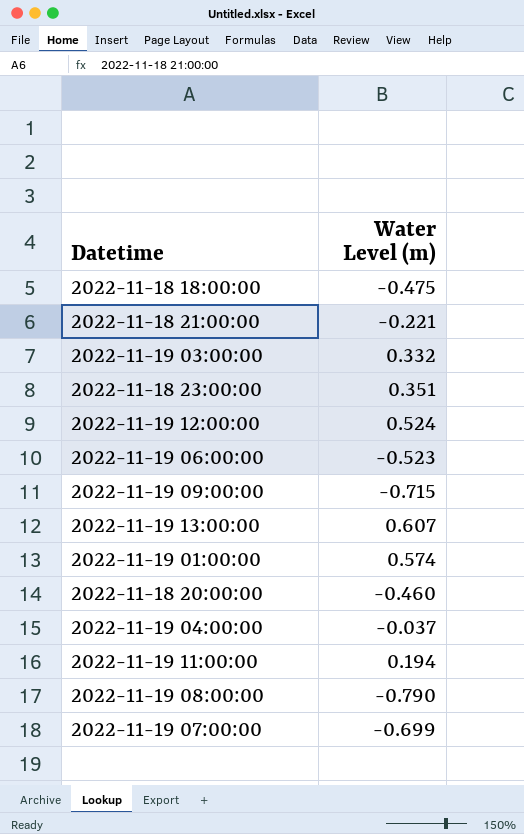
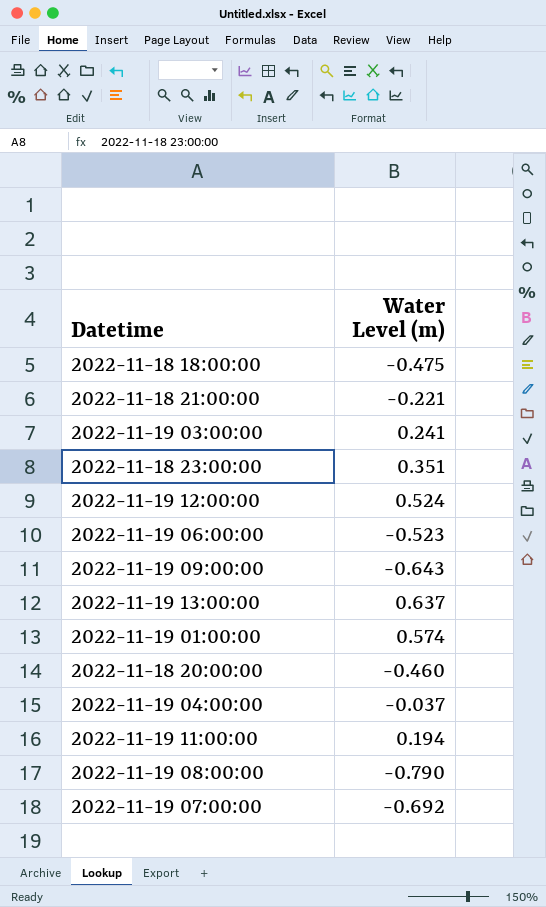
2022-11-19 03:00:00 | Water Level (m): 0.332 -> 0.241
2022-11-19 09:00:00 | Water Level (m): -0.715 -> -0.643
2022-11-19 13:00:00 | Water Level (m): 0.607 -> 0.637
2022-11-19 07:00:00 | Water Level (m): -0.699 -> -0.692

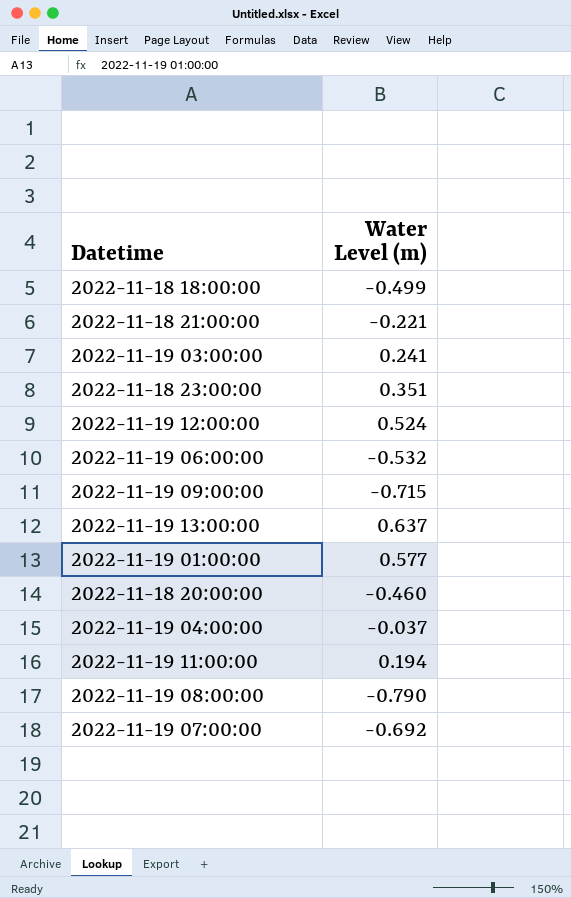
2022-11-18 18:00:00 | Water Level (m): -0.475 -> -0.499
2022-11-19 06:00:00 | Water Level (m): -0.523 -> -0.532
2022-11-19 09:00:00 | Water Level (m): -0.643 -> -0.715
2022-11-19 01:00:00 | Water Level (m): 0.574 -> 0.577

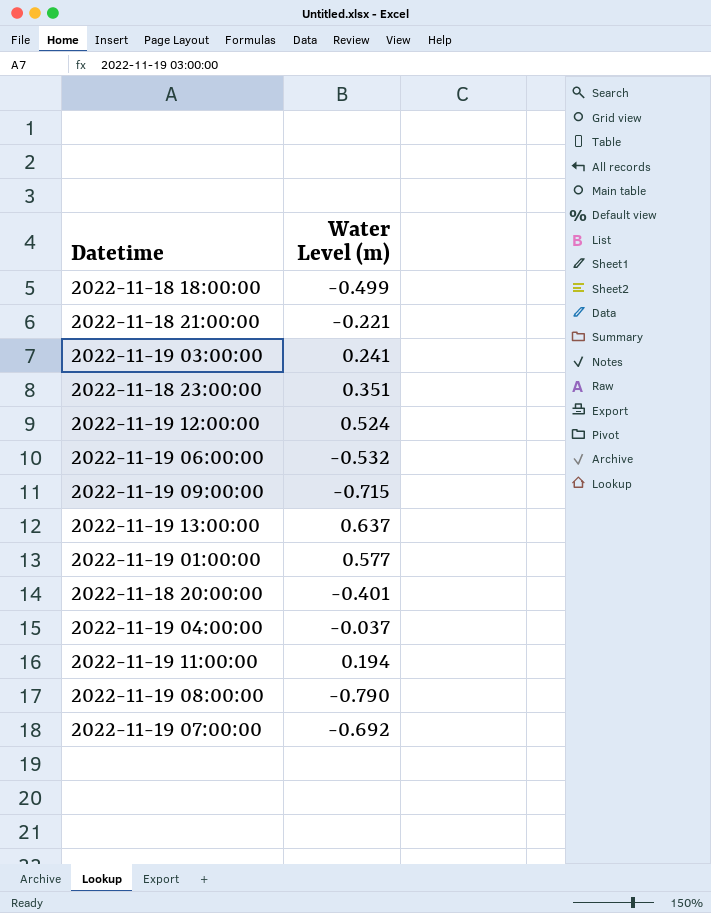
2022-11-18 20:00:00 | Water Level (m): -0.460 -> -0.401

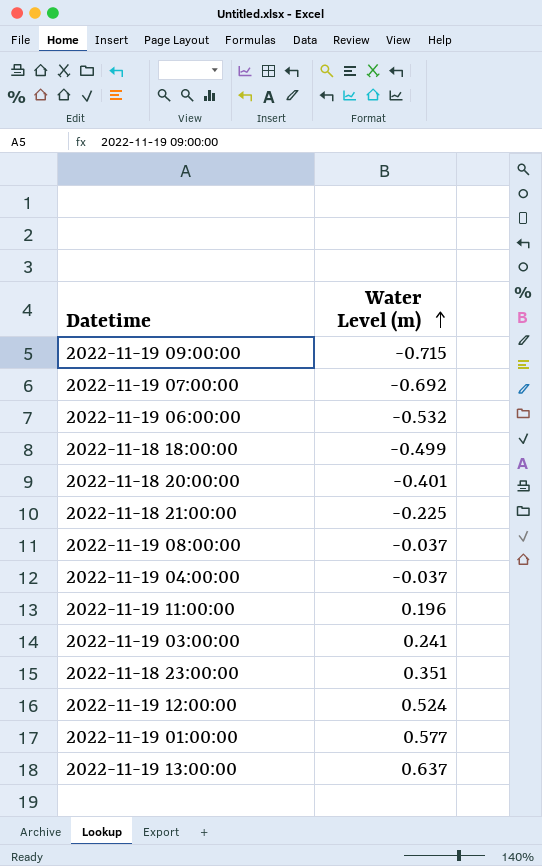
row order: none -> Water Level (m) ascending
2022-11-18 21:00:00 | Water Level (m): -0.221 -> -0.225
2022-11-19 08:00:00 | Water Level (m): -0.790 -> -0.037
2022-11-19 11:00:00 | Water Level (m): 0.194 -> 0.196

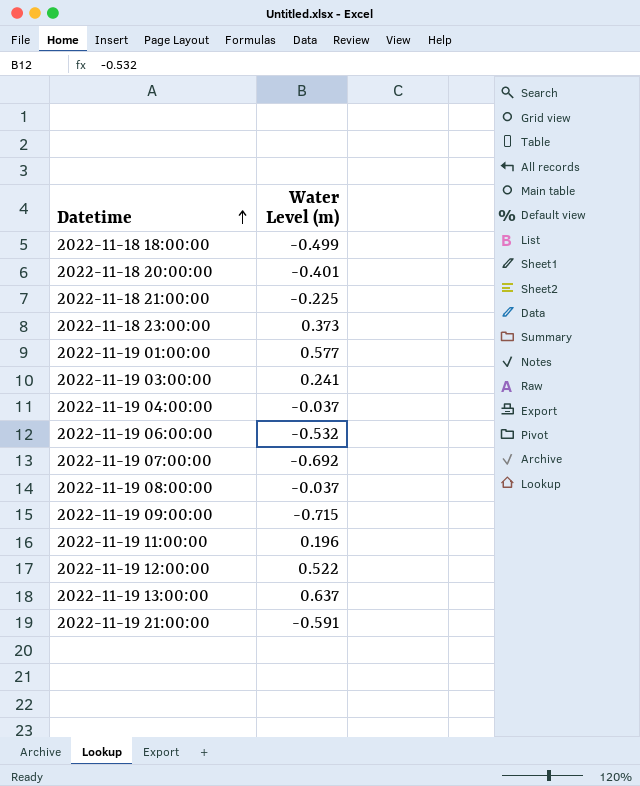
row order: Water Level (m) ascending -> Datetime ascending
2022-11-18 23:00:00 | Water Level (m): 0.351 -> 0.373
2022-11-19 12:00:00 | Water Level (m): 0.524 -> 0.522
row 2022-11-19 21:00:00: none -> -0.591

